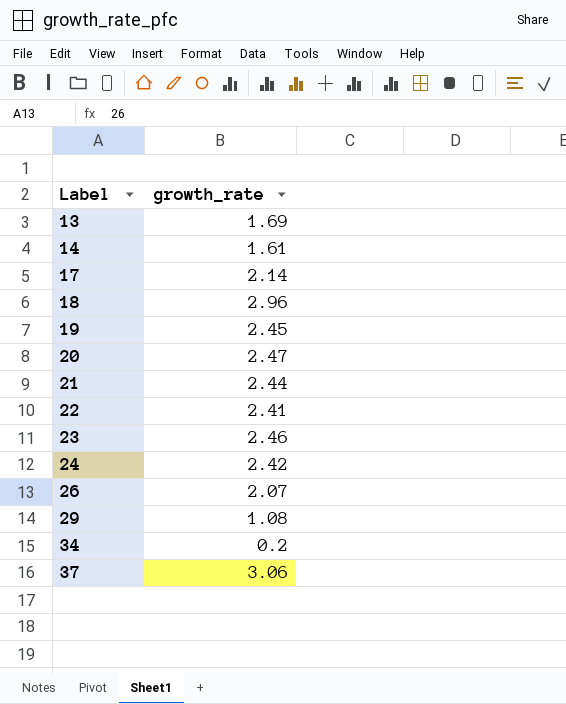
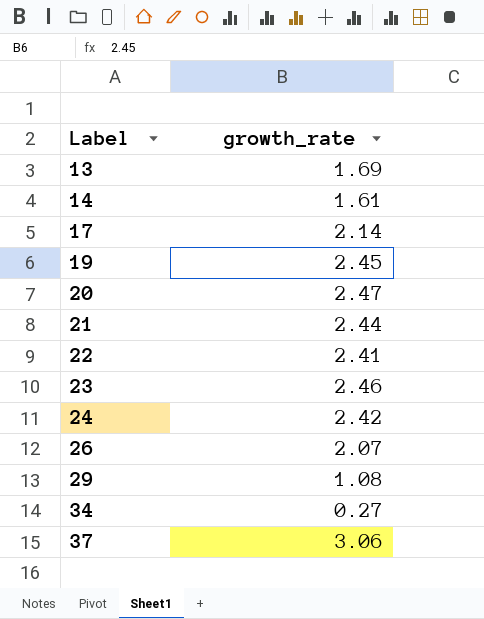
row 18: 2.96 -> none
34 | growth_rate: 0.2 -> 0.27

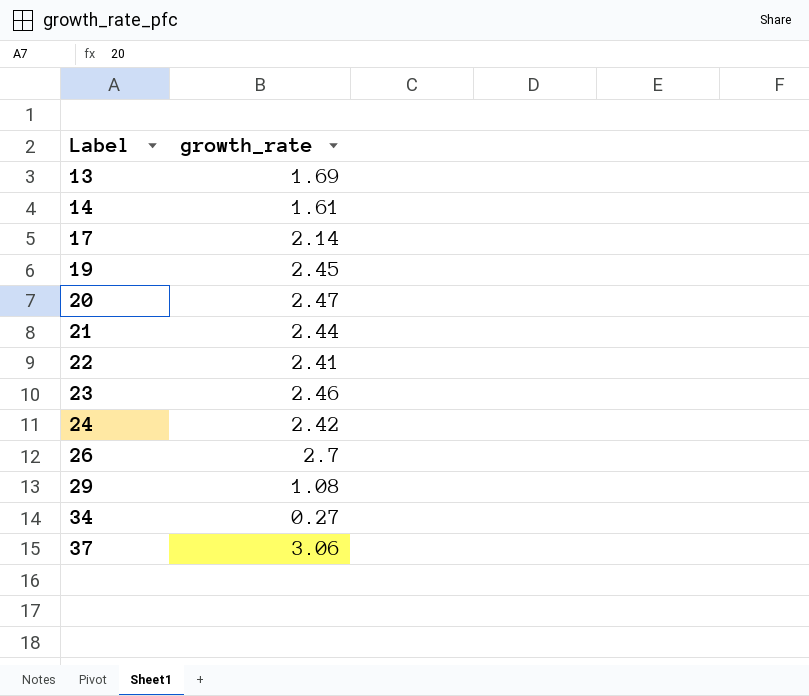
26 | growth_rate: 2.07 -> 2.7

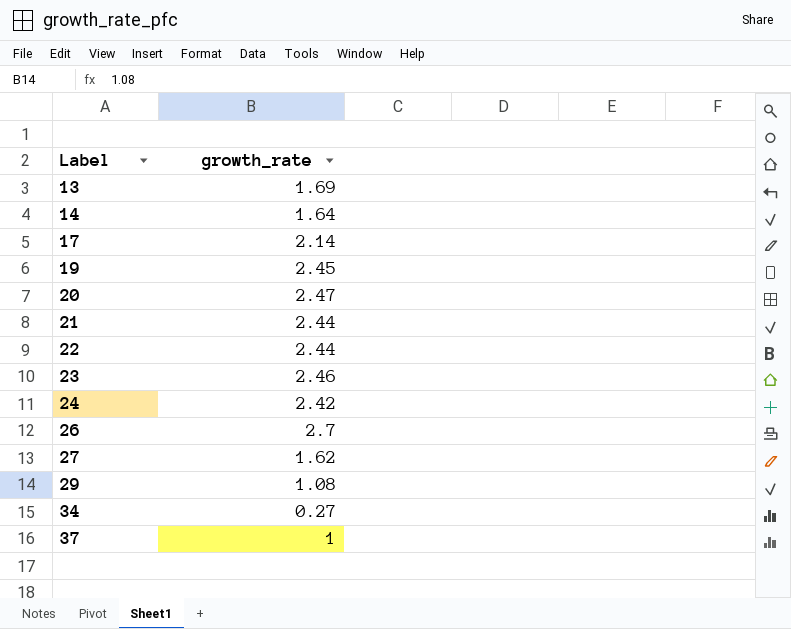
14 | growth_rate: 1.61 -> 1.64
22 | growth_rate: 2.41 -> 2.44
row 27: none -> 1.62
37 | growth_rate: 3.06 -> 1

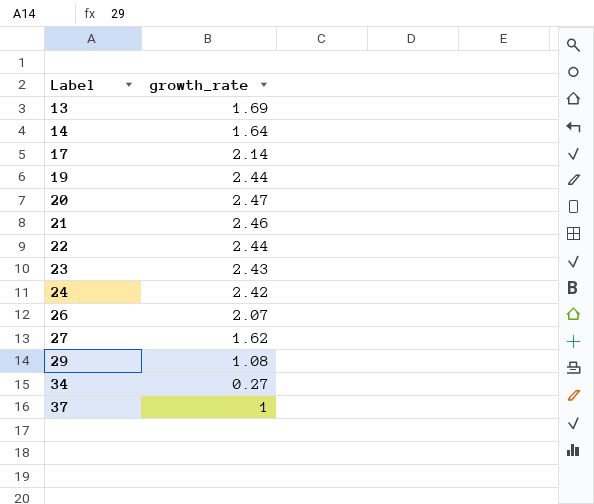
19 | growth_rate: 2.45 -> 2.44
21 | growth_rate: 2.44 -> 2.46
23 | growth_rate: 2.46 -> 2.43
26 | growth_rate: 2.7 -> 2.07

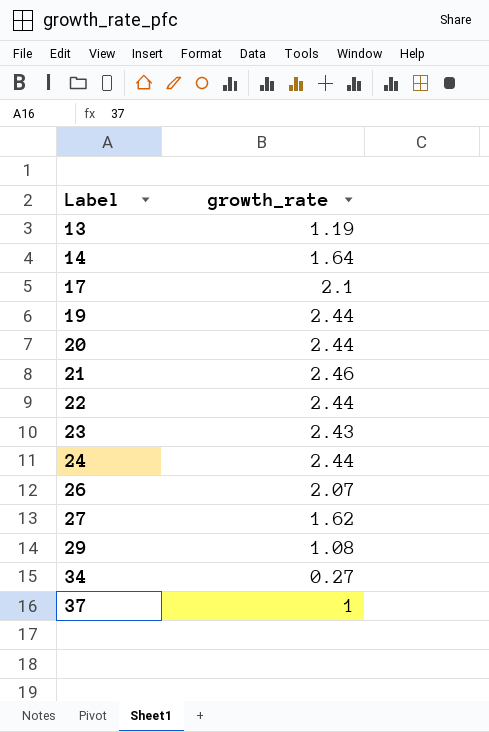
13 | growth_rate: 1.69 -> 1.19
17 | growth_rate: 2.14 -> 2.1
20 | growth_rate: 2.47 -> 2.44
24 | growth_rate: 2.42 -> 2.44

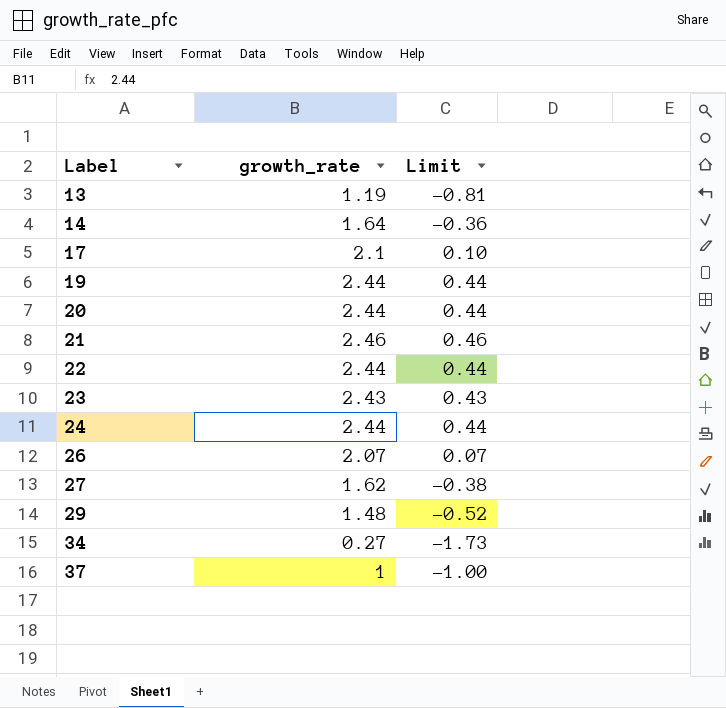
column Limit | formula: none -> [growth_rate] - 2
29 | growth_rate: 1.08 -> 1.48

